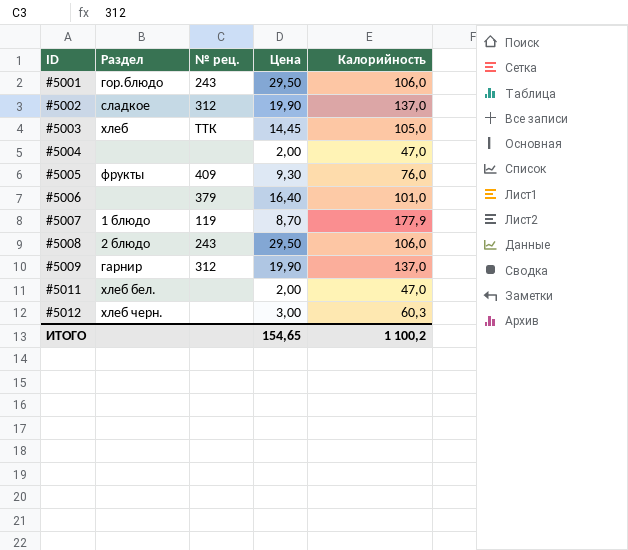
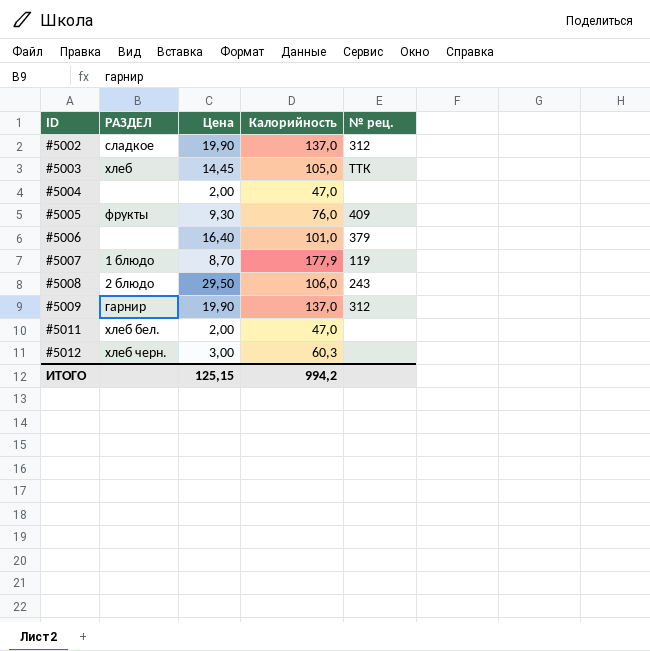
column name: Раздел -> РАЗДЕЛ
column № рец. | position: 3 -> 5
row #5001: гор.блюдо | 243 | 29,50 | 106,0 -> none
ИТОГО | Цена: 154,65 -> 125,15
ИТОГО | Калорийность: 1 100,2 -> 994,2

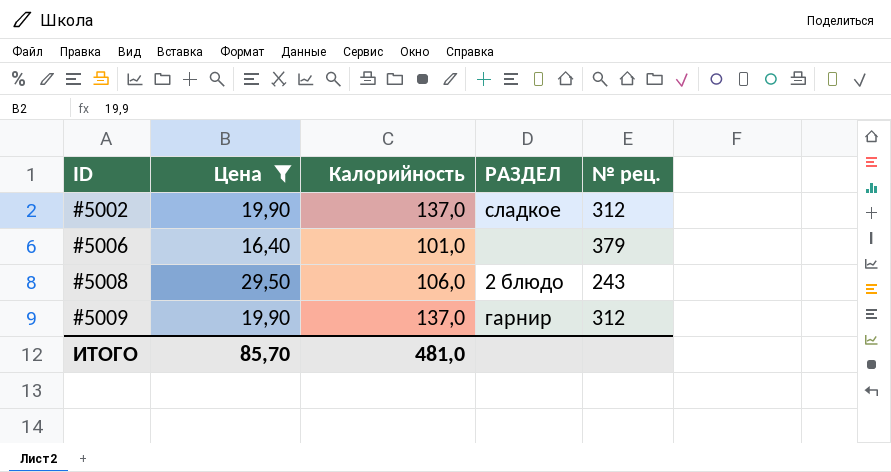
filter: none -> Цена >= 16,40
column РАЗДЕЛ | position: 2 -> 4
ИТОГО | Цена: 125,15 -> 85,70
ИТОГО | Калорийность: 994,2 -> 481,0

